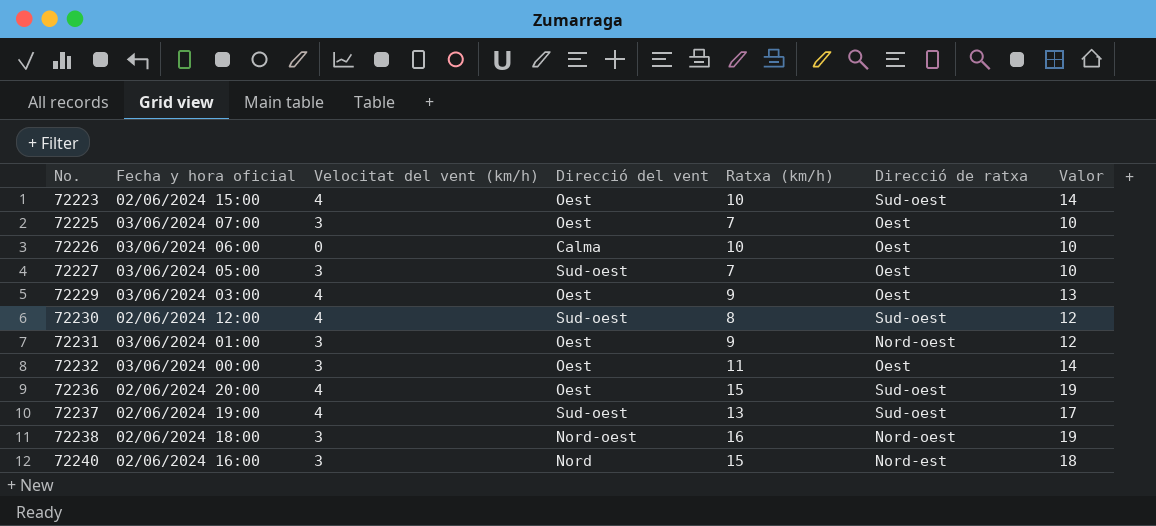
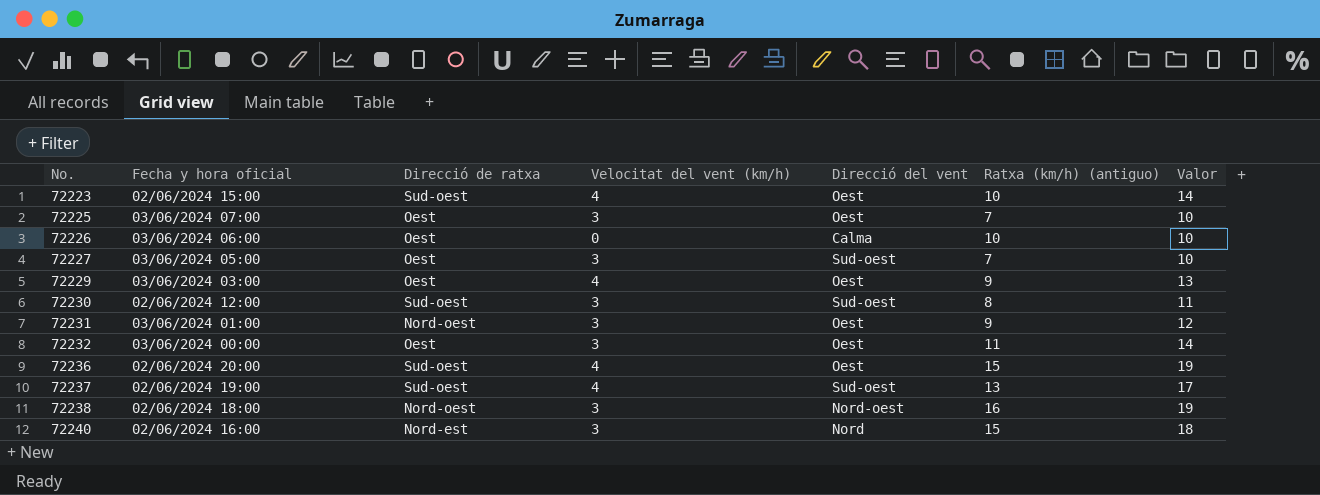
column Direcció de ratxa | position: 6 -> 3
column name: Ratxa (km/h) -> Ratxa (km/h) (antiguo)
72230 | Velocitat del vent (km/h): 4 -> 3
72230 | Valor: 12 -> 11

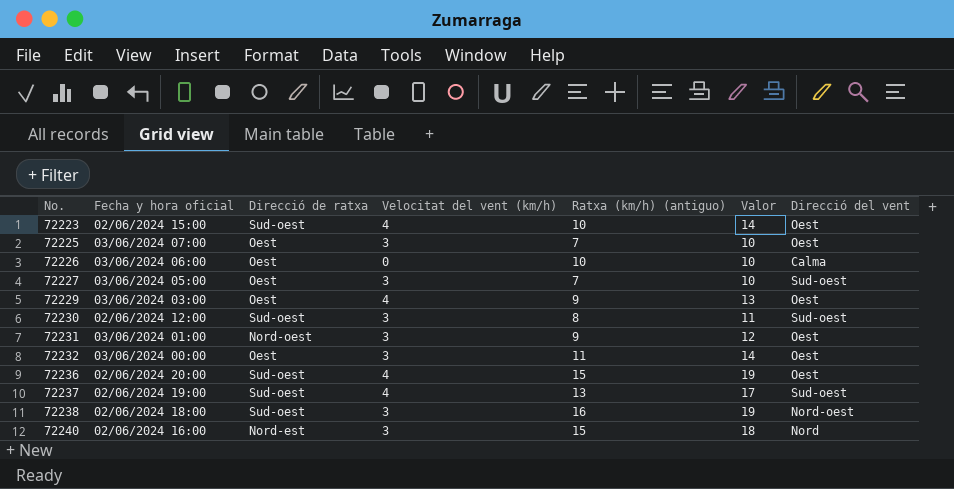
column Direcció del vent | position: 5 -> 7
72238 | Direcció de ratxa: Nord-oest -> Sud-oest

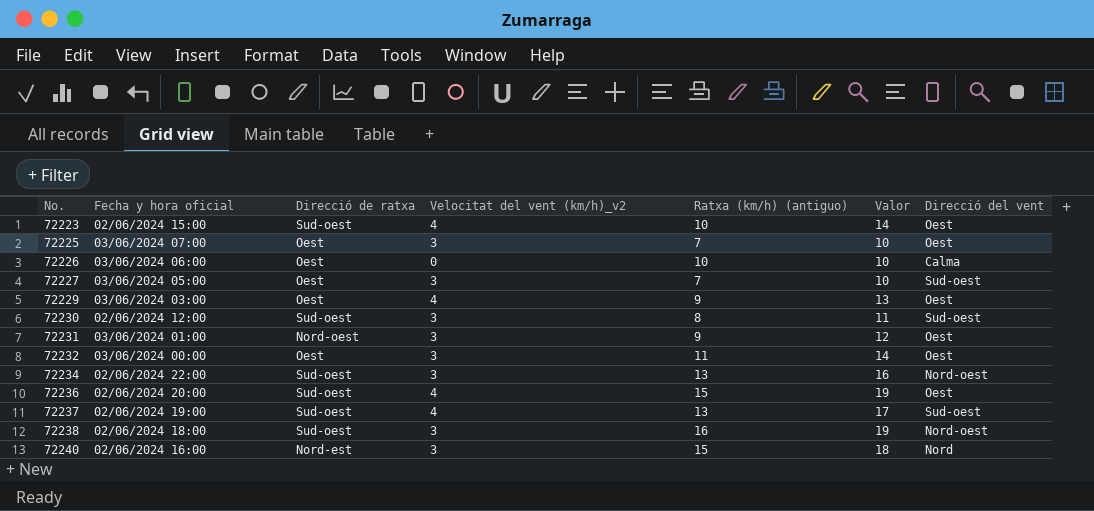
column name: Velocitat del vent (km/h) -> Velocitat del vent (km/h)_v2
row 72234: none -> 02/06/2024 22:00 | Sud-oest | 3 | 13 | 16 | Nord-oest

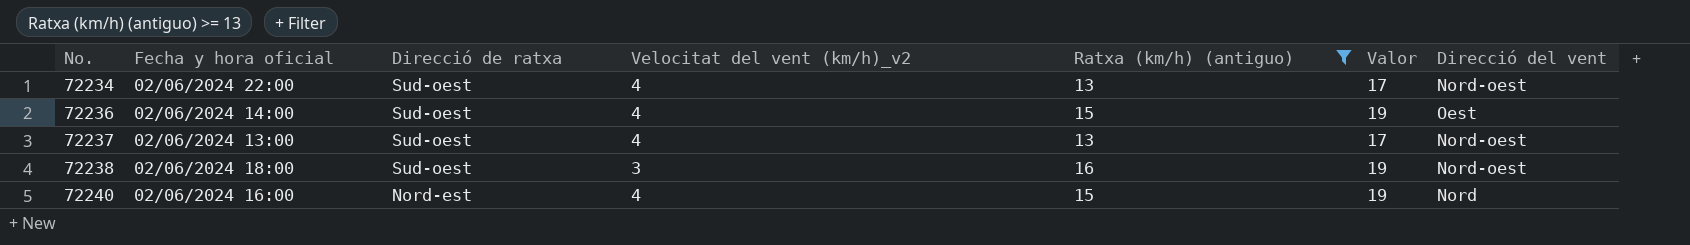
filter: none -> Ratxa (km/h) (antiguo) >= 13
72234 | Velocitat del vent (km/h)_v2: 3 -> 4
72234 | Valor: 16 -> 17
72236 | Fecha y hora oficial: 02/06/2024 20:00 -> 02/06/2024 14:00
72237 | Fecha y hora oficial: 02/06/2024 19:00 -> 02/06/2024 13:00
72237 | Direcció del vent: Sud-oest -> Nord-oest
72240 | Velocitat del vent (km/h)_v2: 3 -> 4
72240 | Valor: 18 -> 19

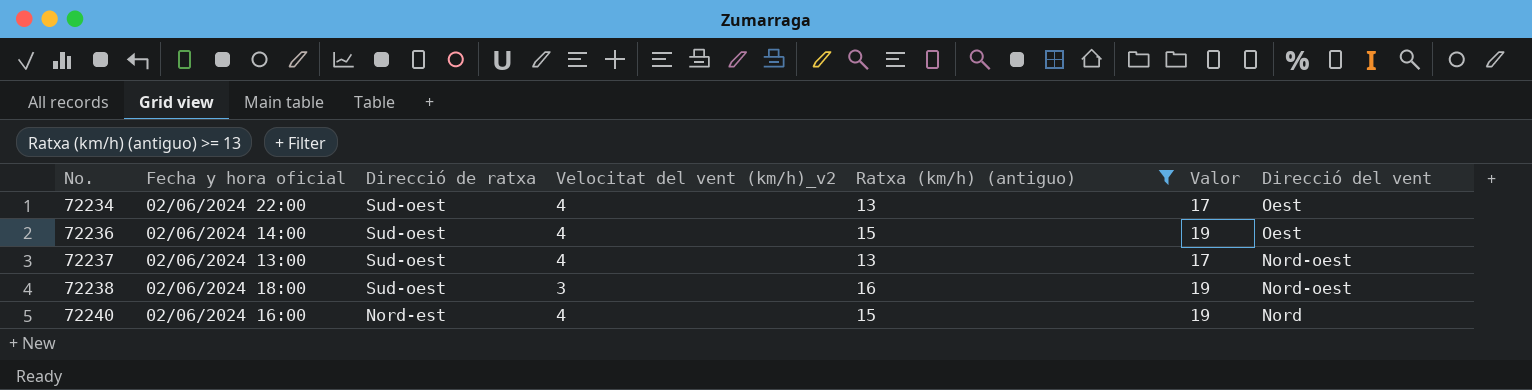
72234 | Direcció del vent: Nord-oest -> Oest

